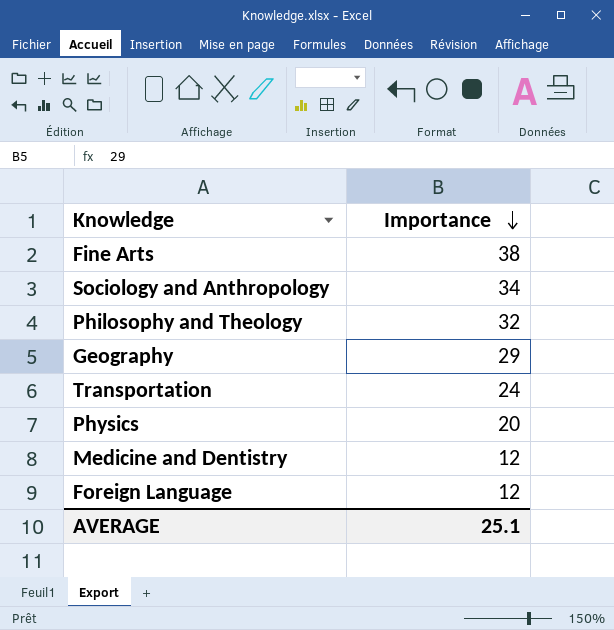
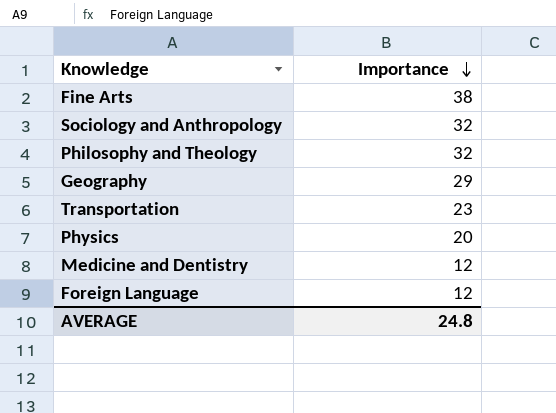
Sociology and Anthropology | Importance: 34 -> 32
Transportation | Importance: 24 -> 23
AVERAGE | Importance: 25.1 -> 24.8

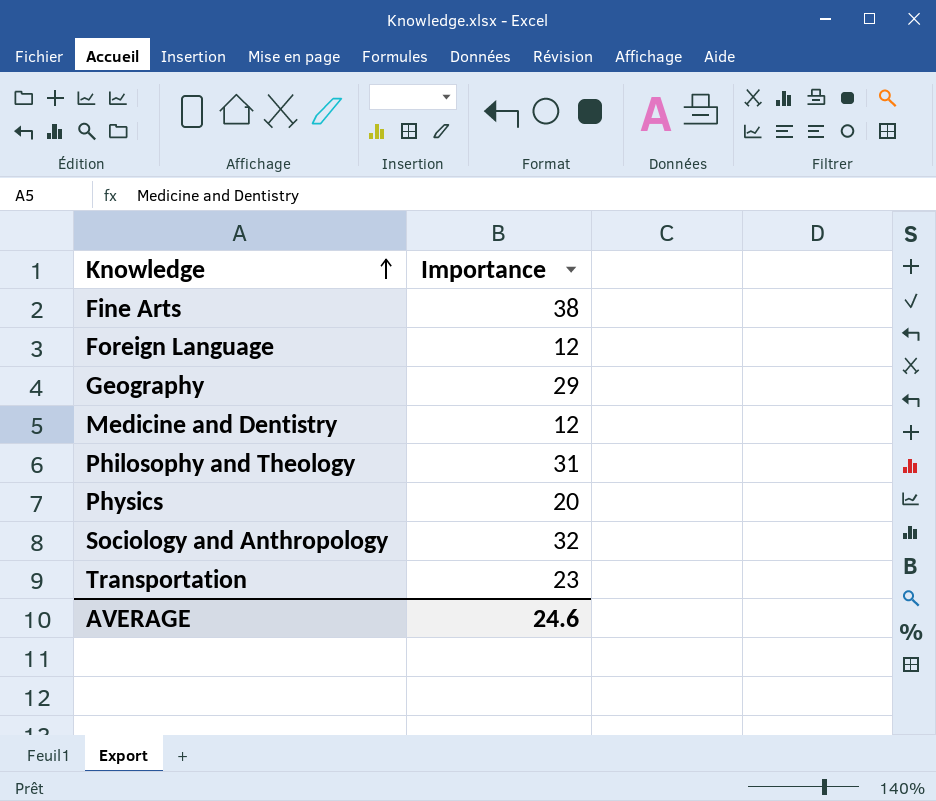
row order: Importance descending -> Knowledge ascending
Philosophy and Theology | Importance: 32 -> 31
AVERAGE | Importance: 24.8 -> 24.6

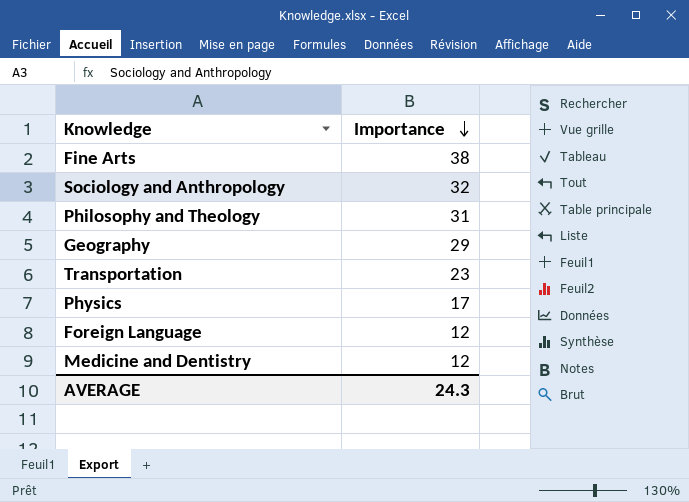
row order: Knowledge ascending -> Importance descending
Physics | Importance: 20 -> 17
AVERAGE | Importance: 24.6 -> 24.3

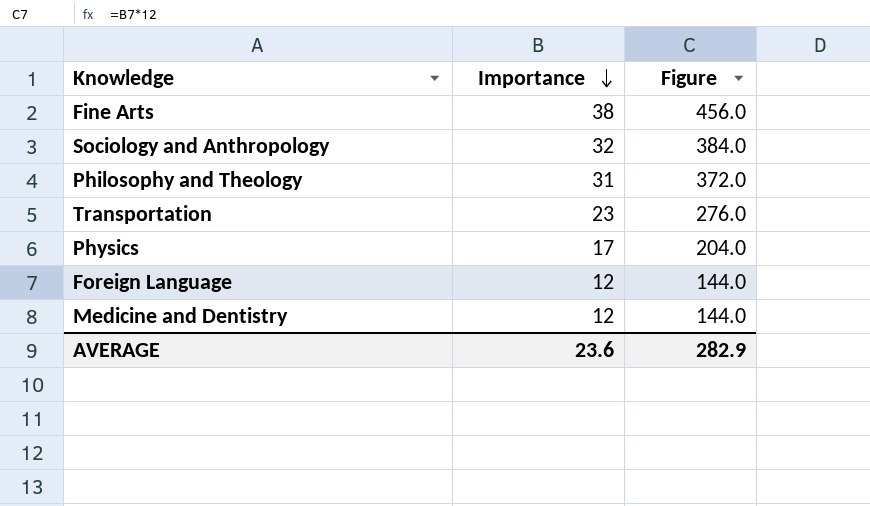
column Figure | formula: none -> [Importance] * 12
row Geography: 29 -> none
AVERAGE | Importance: 24.3 -> 23.6

